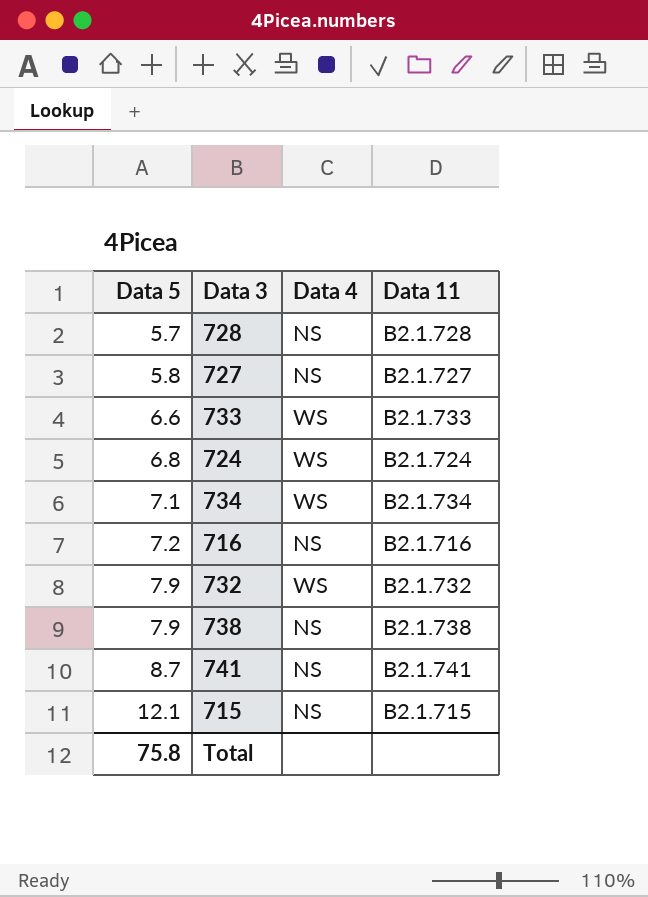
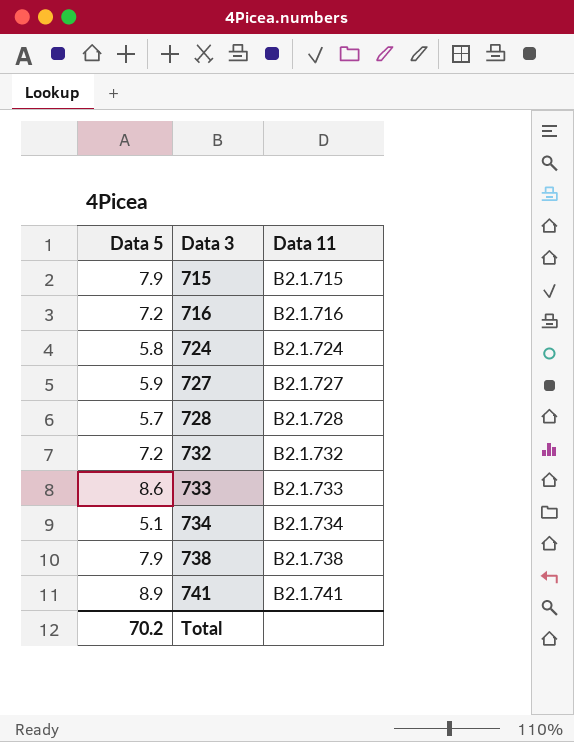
row order: Data 5 ascending -> Data 3 ascending
column Data 4 | position: 3 -> none
715 | Data 5: 12.1 -> 7.9
724 | Data 5: 6.8 -> 5.8
727 | Data 5: 5.8 -> 5.9
732 | Data 5: 7.9 -> 7.2
733 | Data 5: 6.6 -> 8.6
734 | Data 5: 7.1 -> 5.1
741 | Data 5: 8.7 -> 8.9
Total | Data 5: 75.8 -> 70.2

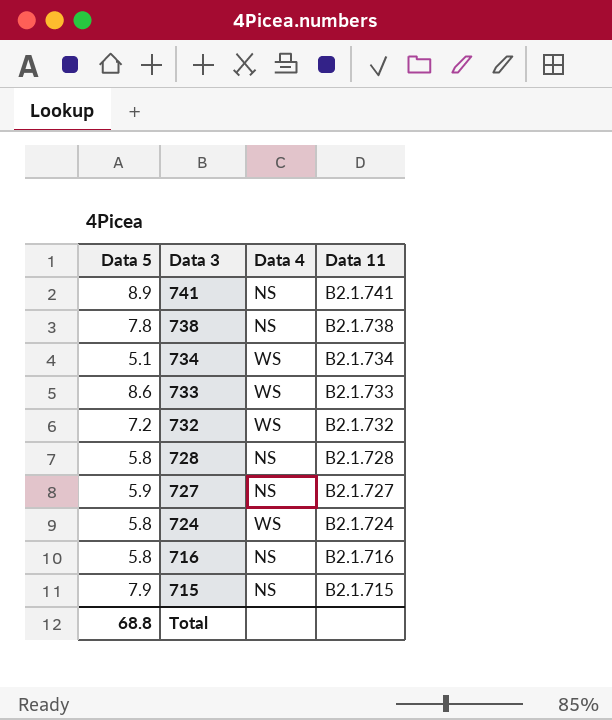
row order: Data 3 ascending -> Data 3 descending
column Data 4 | position: none -> 3
738 | Data 5: 7.9 -> 7.8
728 | Data 5: 5.7 -> 5.8
716 | Data 5: 7.2 -> 5.8
Total | Data 5: 70.2 -> 68.8

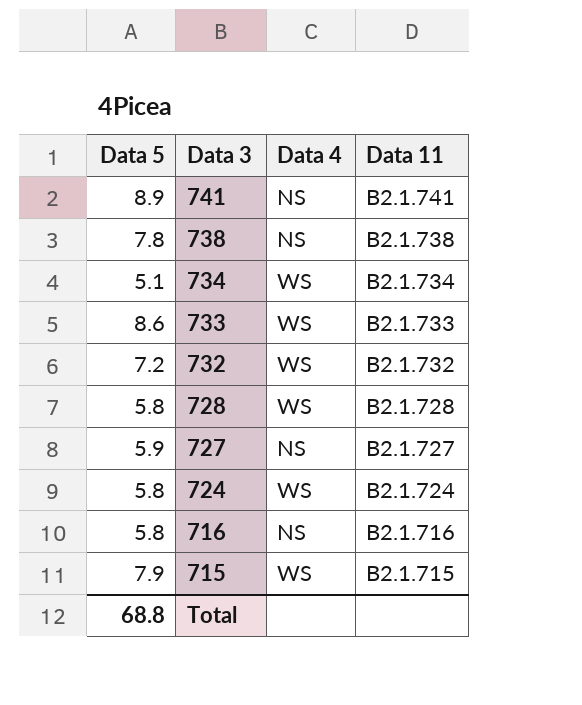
728 | Data 4: NS -> WS
715 | Data 4: NS -> WS

